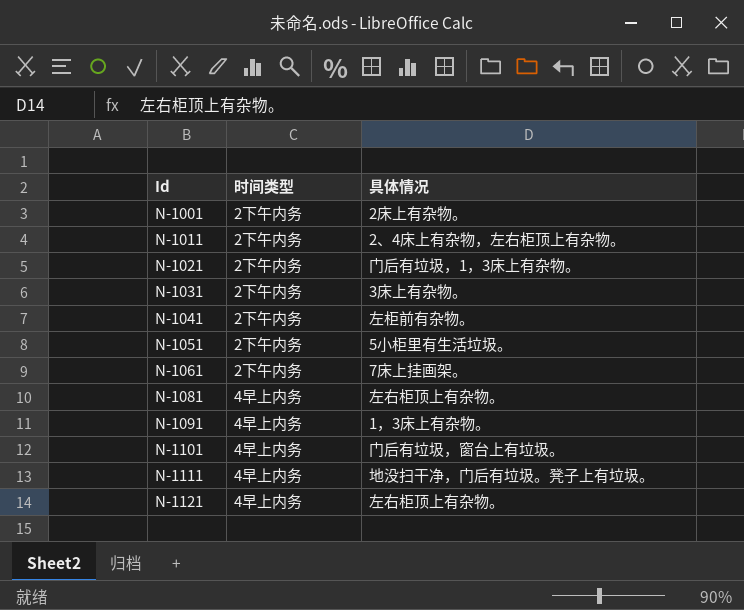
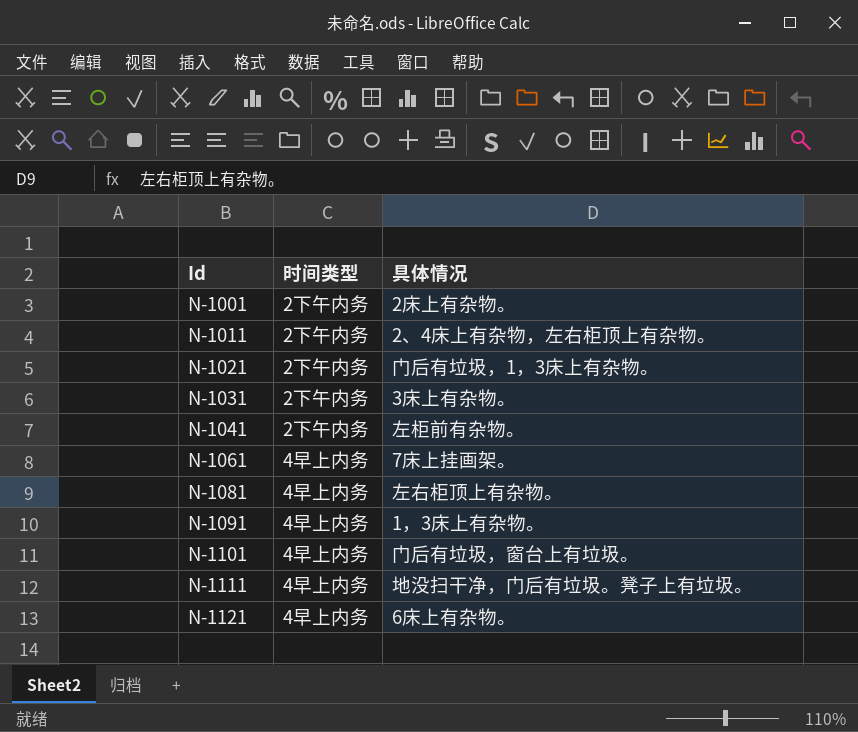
row N-1051: 2下午内务 | 5小柜里有生活垃圾。 -> none
N-1061 | 时间类型: 2下午内务 -> 4早上内务
N-1121 | 具体情况: 左右柜顶上有杂物。 -> 6床上有杂物。

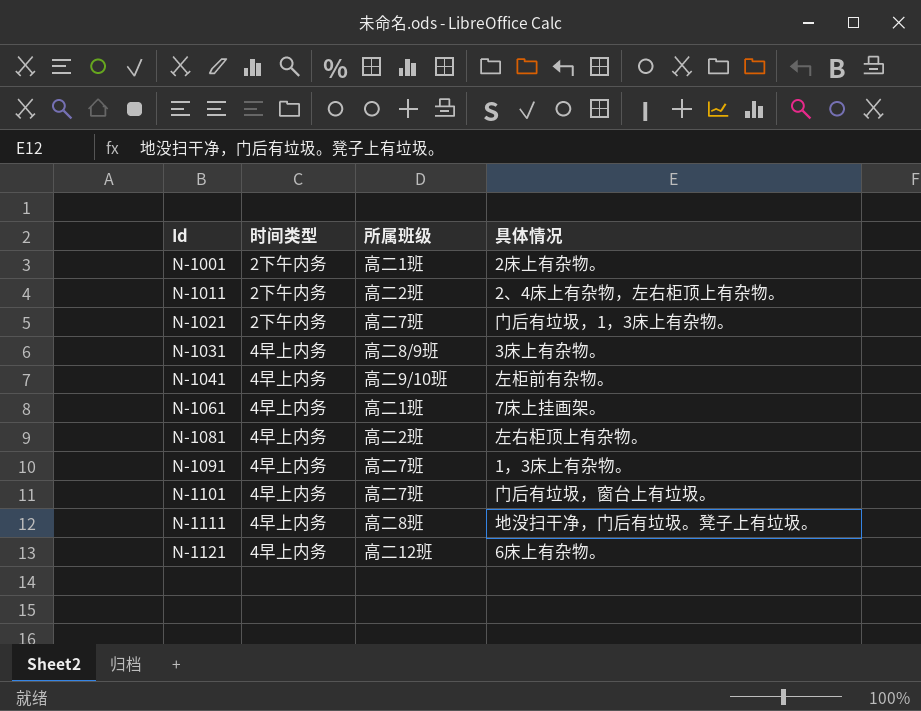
column 所属班级 | position: none -> 3
N-1031 | 时间类型: 2下午内务 -> 4早上内务
N-1041 | 时间类型: 2下午内务 -> 4早上内务

